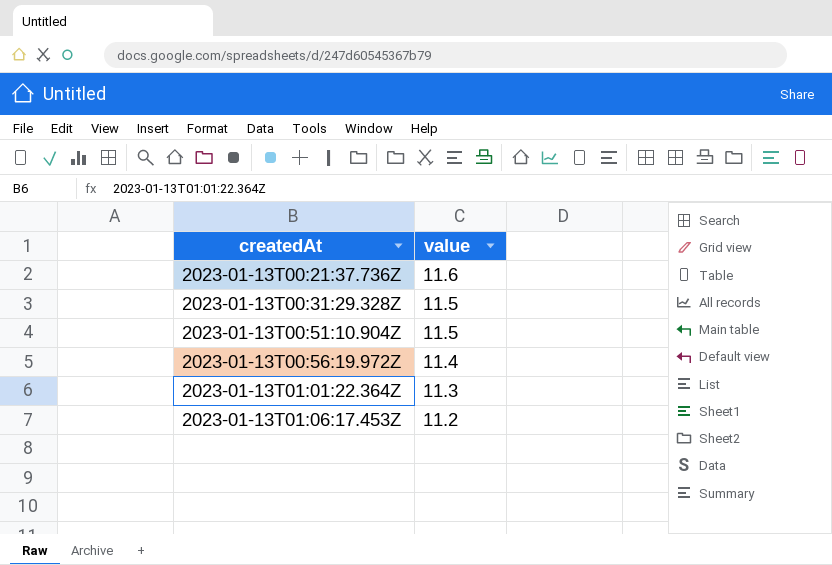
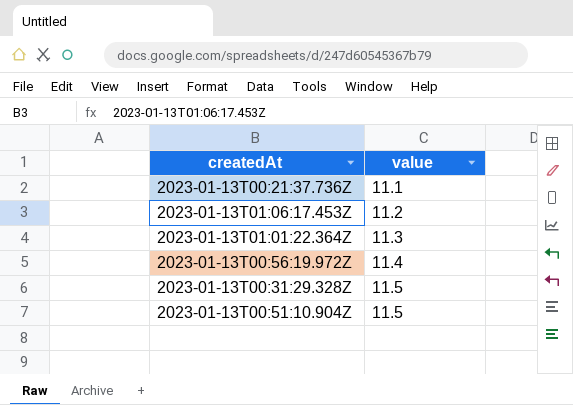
row order: createdAt ascending -> value ascending
2023-01-13T00:21:37.736Z | value: 11.6 -> 11.1

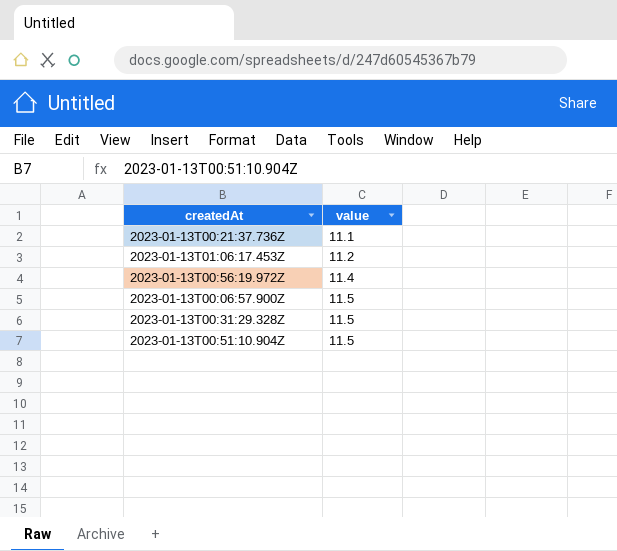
row 2023-01-13T01:01:22.364Z: 11.3 -> none
row 2023-01-13T00:06:57.900Z: none -> 11.5

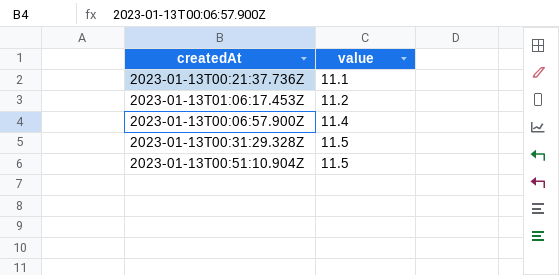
row 2023-01-13T00:56:19.972Z: 11.4 -> none
2023-01-13T00:06:57.900Z | value: 11.5 -> 11.4

